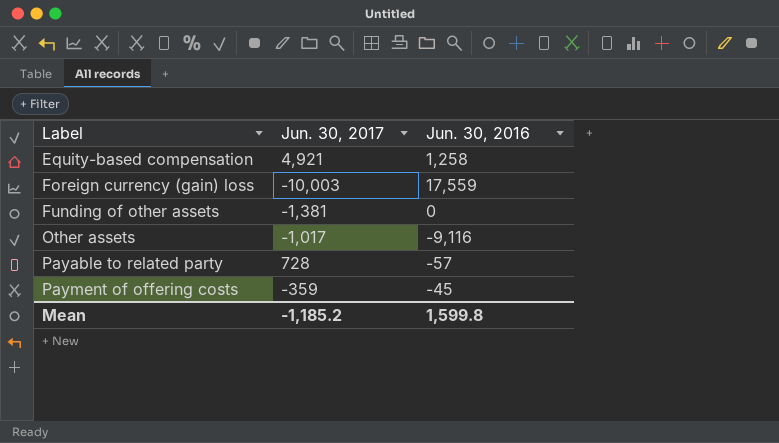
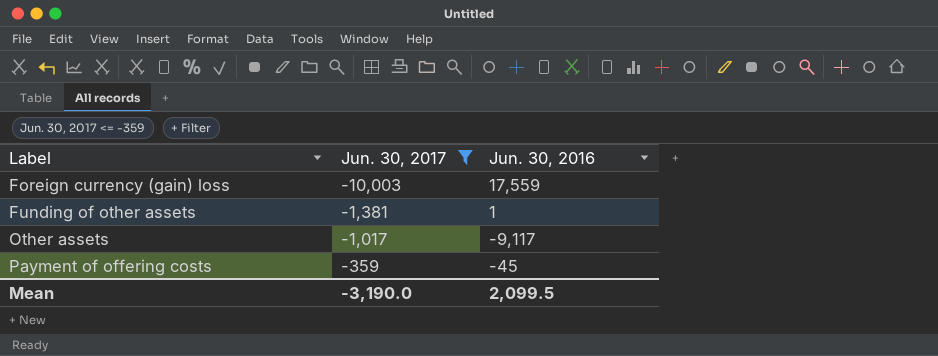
filter: none -> Jun. 30, 2017 <= -359
Funding of other assets | Jun. 30, 2016: 0 -> 1
Other assets | Jun. 30, 2016: -9,116 -> -9,117
Mean | Jun. 30, 2017: -1,185.2 -> -3,190.0
Mean | Jun. 30, 2016: 1,599.8 -> 2,099.5

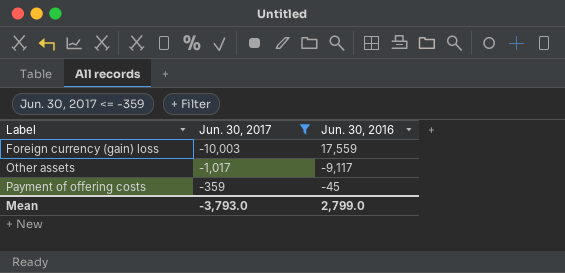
row Funding of other assets: -1,381 | 1 -> none
Mean | Jun. 30, 2017: -3,190.0 -> -3,793.0
Mean | Jun. 30, 2016: 2,099.5 -> 2,799.0

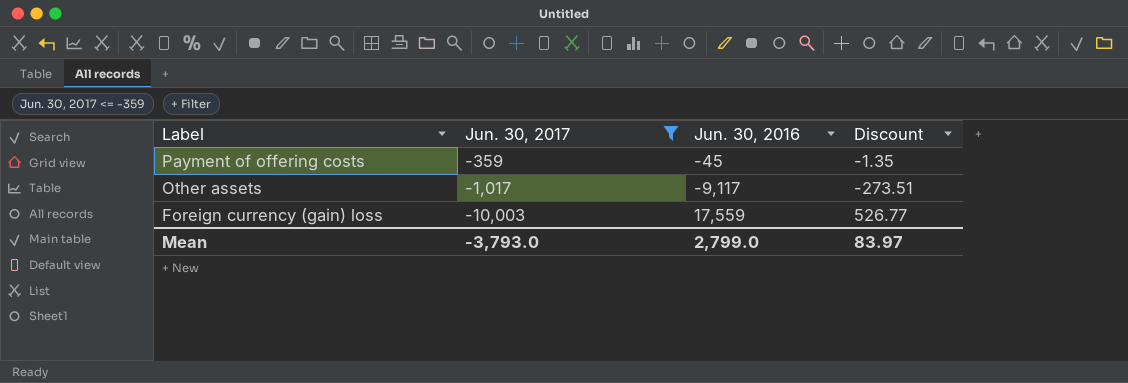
row order: Label ascending -> Label descending
column Discount | formula: none -> [Jun. 30, 2016] * 0.03

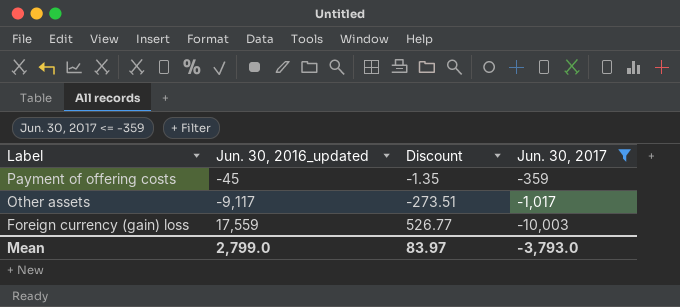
column name: Jun. 30, 2016 -> Jun. 30, 2016_updated
column Jun. 30, 2017 | position: 2 -> 4

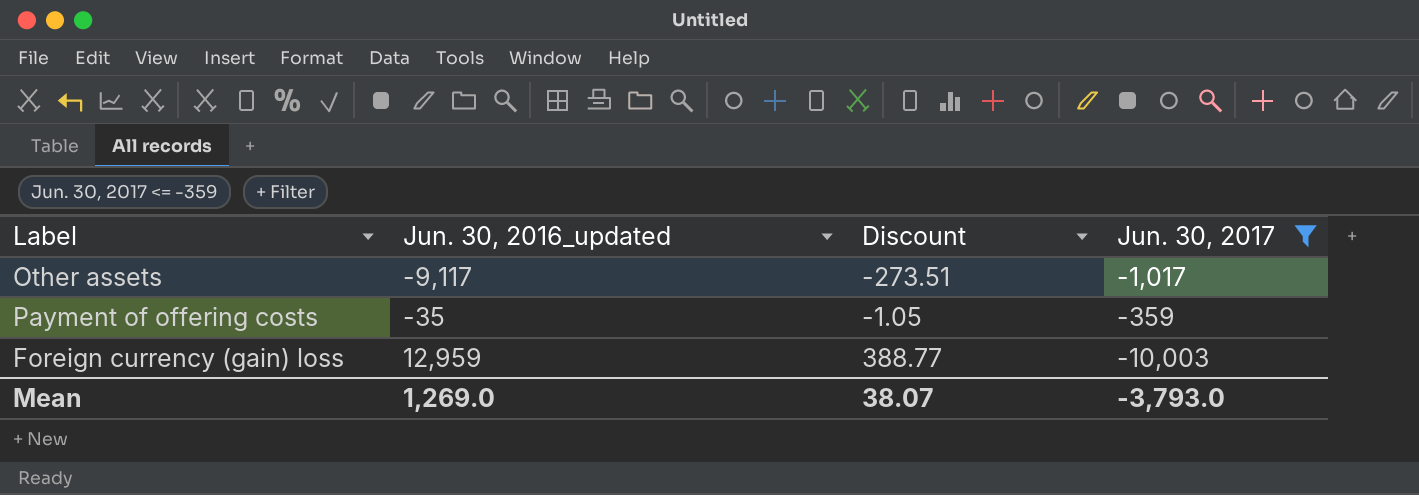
row order: Label descending -> Jun. 30, 2016_updated ascending
Payment of offering costs | Jun. 30, 2016_updated: -45 -> -35
Payment of offering costs | Discount: -1.35 -> -1.05
Foreign currency (gain) loss | Jun. 30, 2016_updated: 17,559 -> 12,959
Foreign currency (gain) loss | Discount: 526.77 -> 388.77
Mean | Jun. 30, 2016_updated: 2,799.0 -> 1,269.0
Mean | Discount: 83.97 -> 38.07

